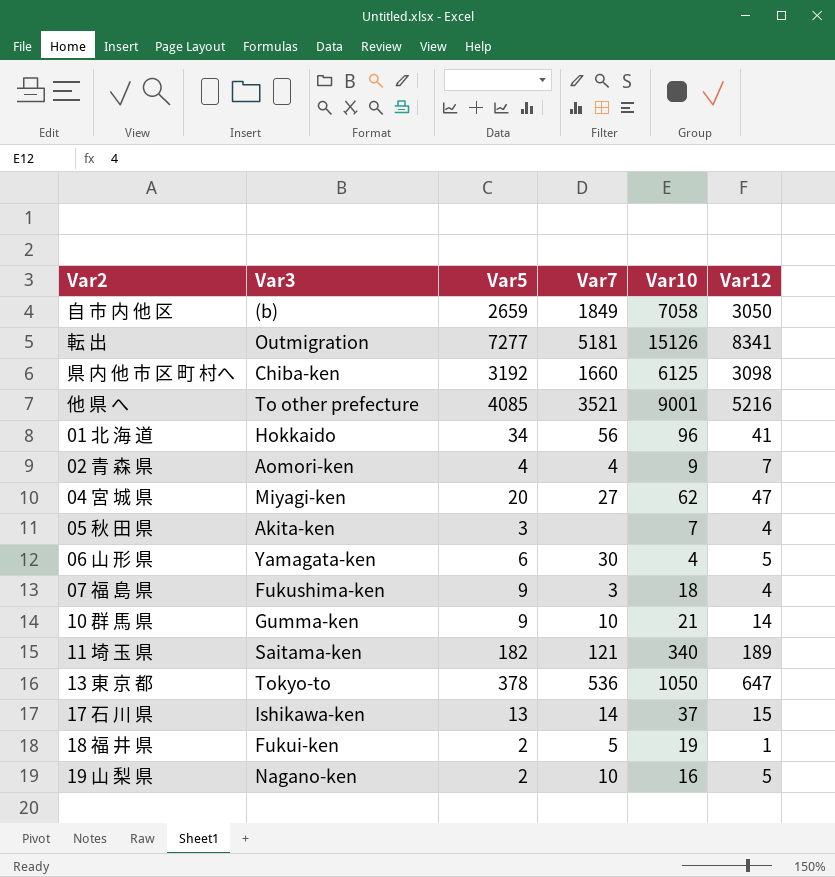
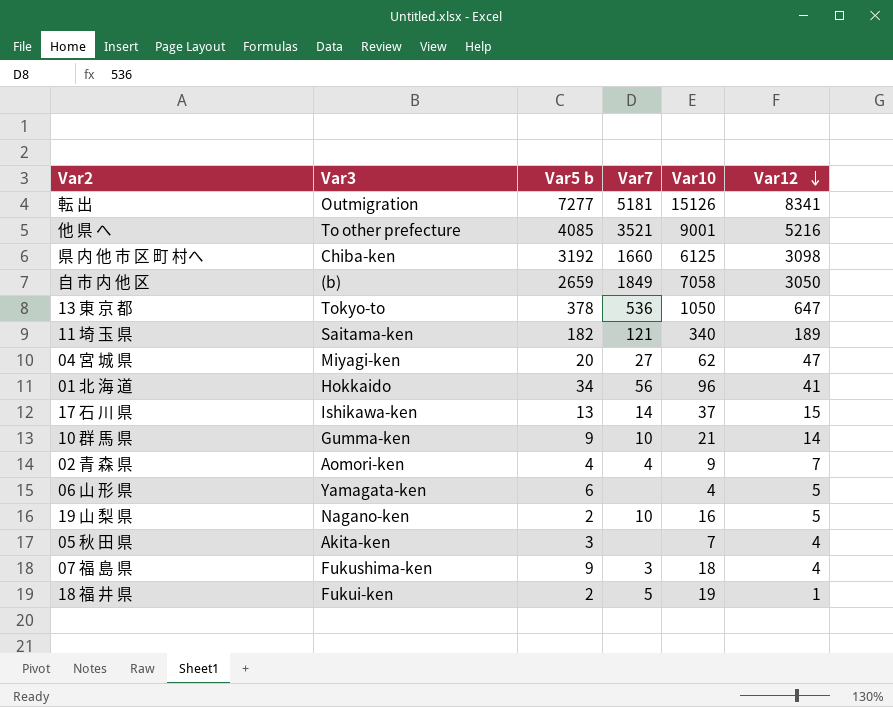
row order: none -> Var12 descending
column name: Var5 -> Var5 b
06 山 形 県 | Var7: 30 -> none

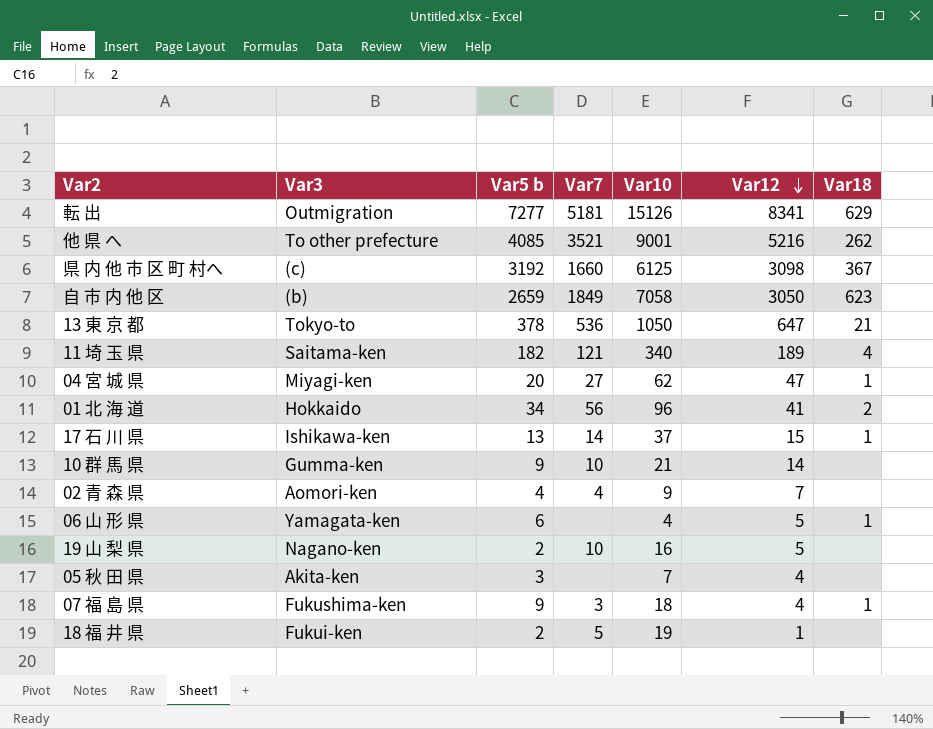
column Var18 | position: none -> 7
県 内 他 市 区 町 村へ | Var3: Chiba-ken -> (c)

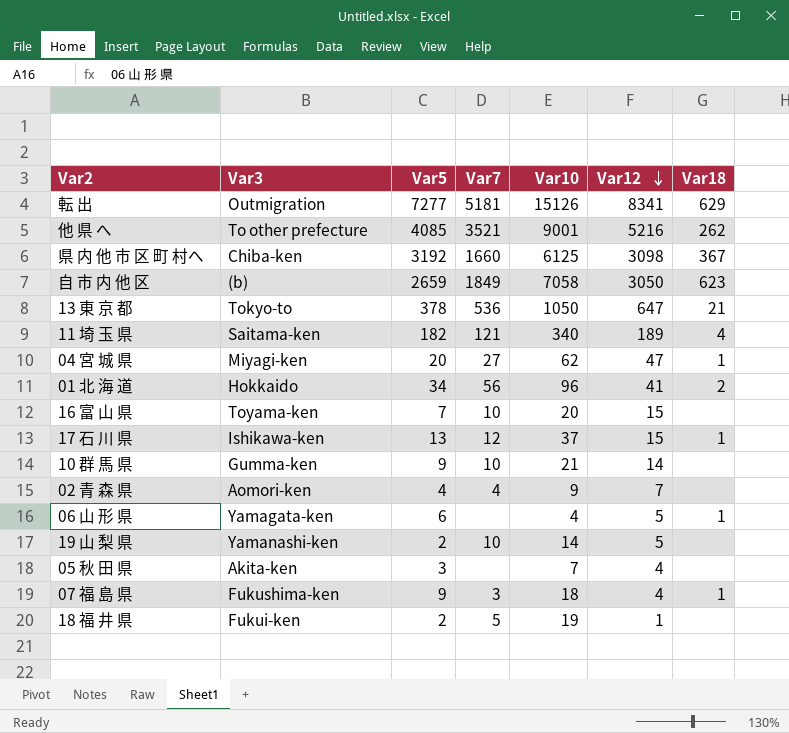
column name: Var5 b -> Var5
県 内 他 市 区 町 村へ | Var3: (c) -> Chiba-ken
row 16 富 山 県: none -> Toyama-ken | 7 | 10 | 20 | 15 | none
17 石 川 県 | Var7: 14 -> 12
19 山 梨 県 | Var3: Nagano-ken -> Yamanashi-ken
19 山 梨 県 | Var10: 16 -> 14

